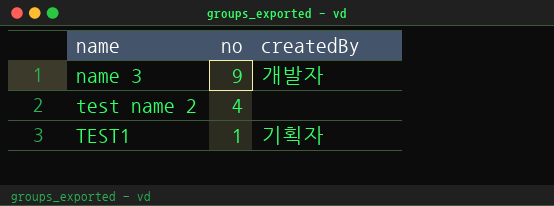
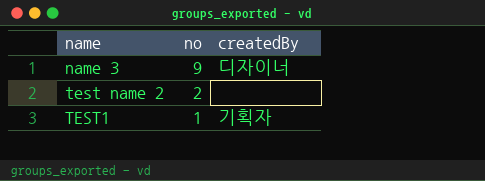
name 3 | createdBy: 개발자 -> 디자이너
test name 2 | no: 4 -> 2

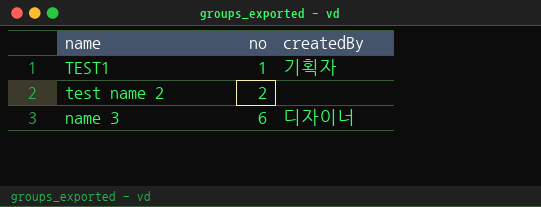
row order: no descending -> no ascending
name 3 | no: 9 -> 6

